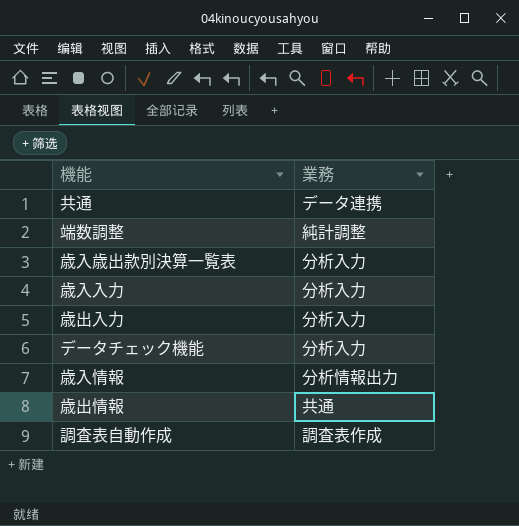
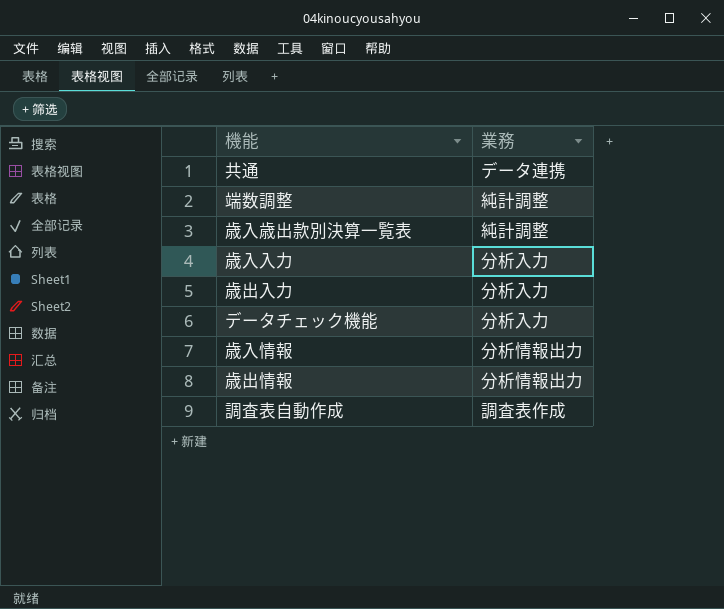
歳入歳出款別決算一覧表 | 業務: 分析入力 -> 純計調整
歳出情報 | 業務: 共通 -> 分析情報出力

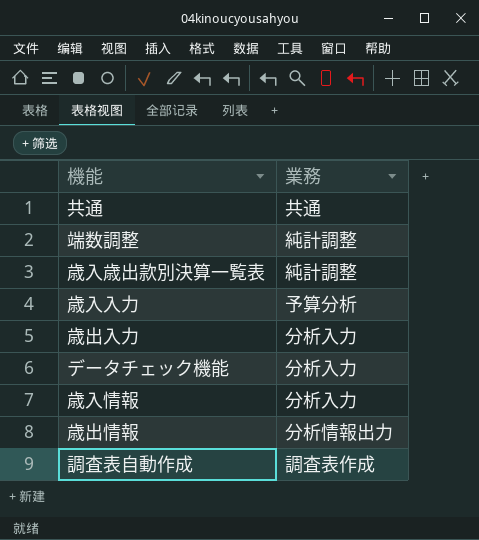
共通 | 業務: データ連携 -> 共通
歳入入力 | 業務: 分析入力 -> 予算分析
歳入情報 | 業務: 分析情報出力 -> 分析入力

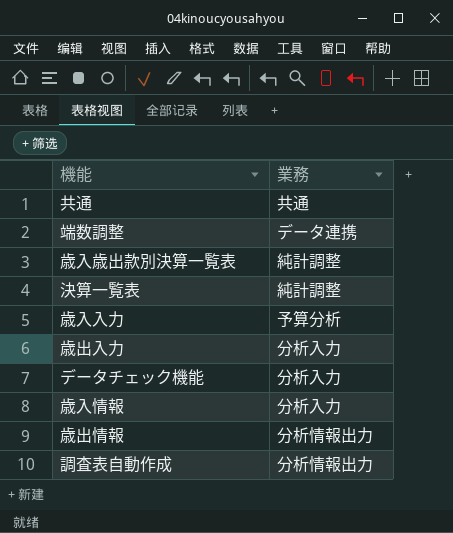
端数調整 | 業務: 純計調整 -> データ連携
row 決算一覧表: none -> 純計調整
調査表自動作成 | 業務: 調査表作成 -> 分析情報出力

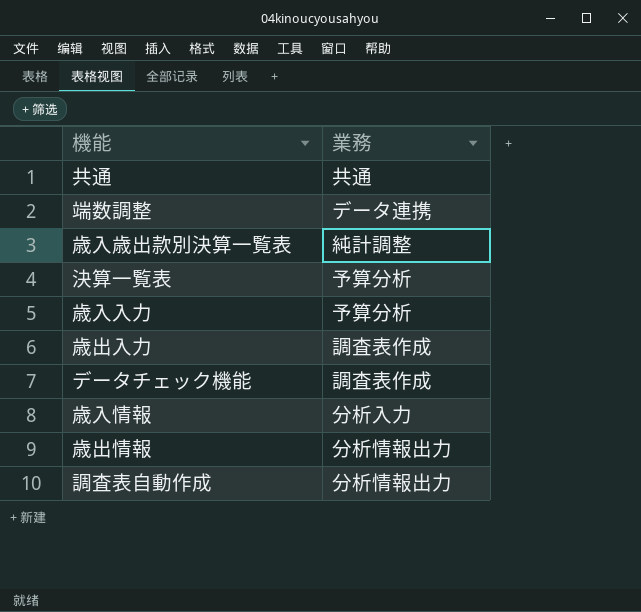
決算一覧表 | 業務: 純計調整 -> 予算分析
歳出入力 | 業務: 分析入力 -> 調査表作成
データチェック機能 | 業務: 分析入力 -> 調査表作成

